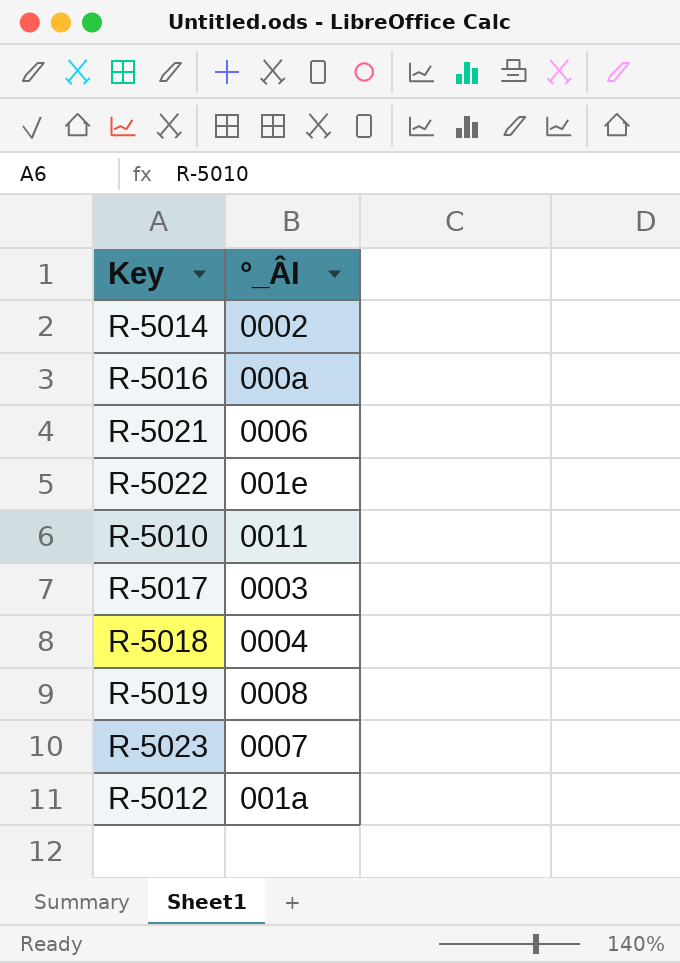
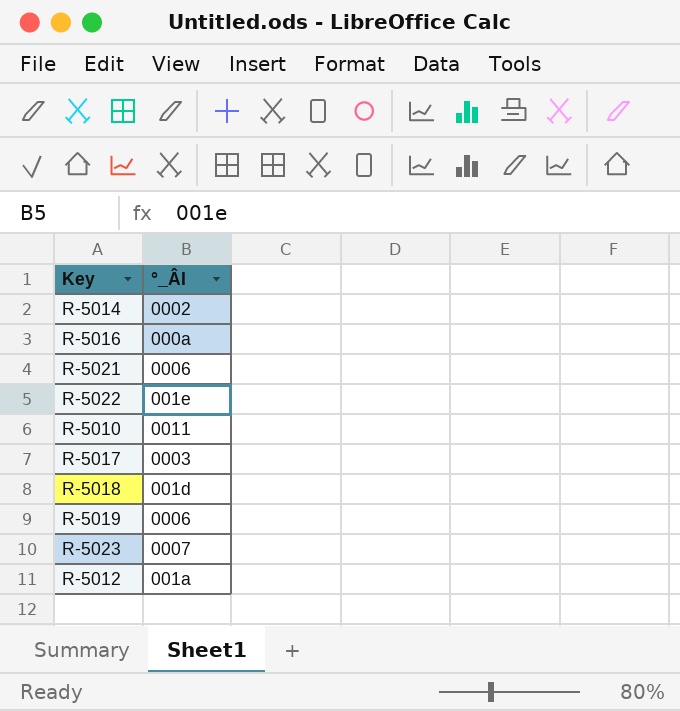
R-5018 | °_ÂI: 0004 -> 001d
R-5019 | °_ÂI: 0008 -> 0006

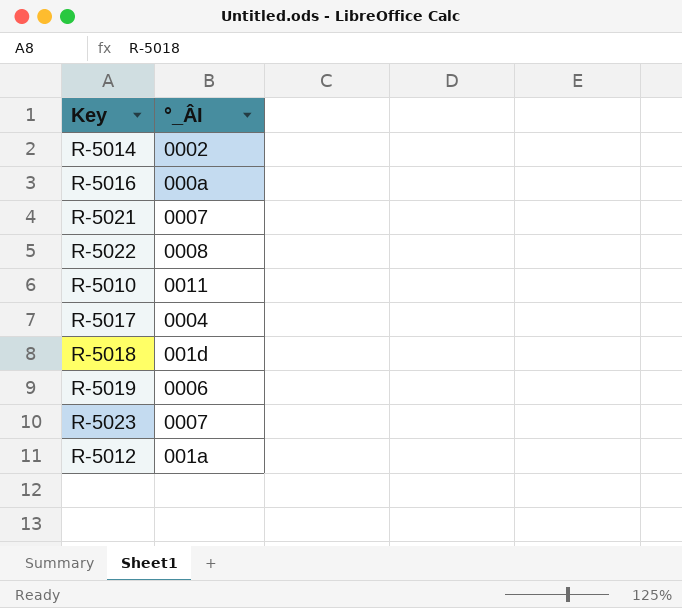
R-5021 | °_ÂI: 0006 -> 0007
R-5022 | °_ÂI: 001e -> 0008
R-5017 | °_ÂI: 0003 -> 0004

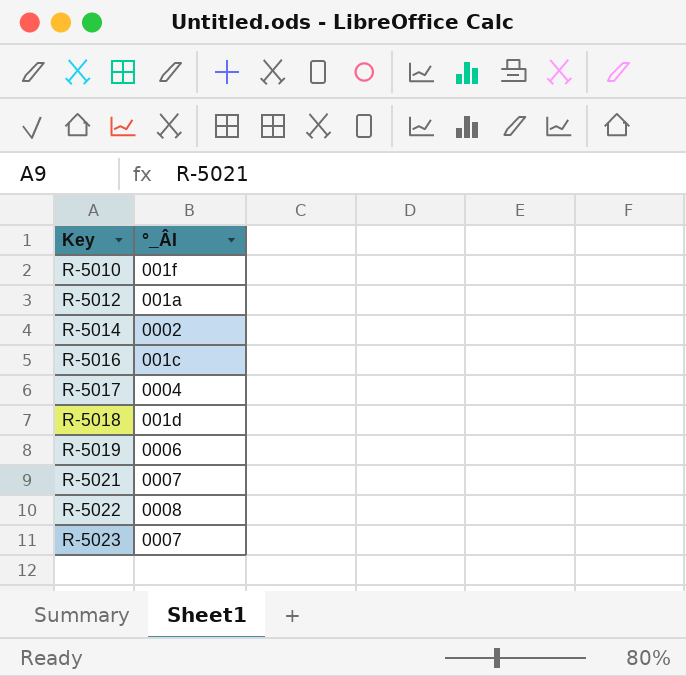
row order: none -> Key ascending
R-5010 | °_ÂI: 0011 -> 001f
R-5016 | °_ÂI: 000a -> 001c

